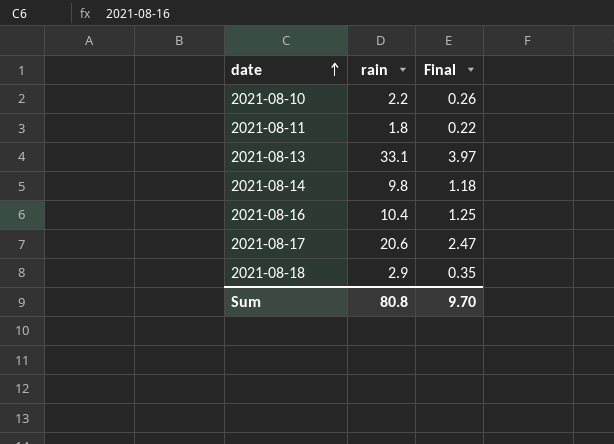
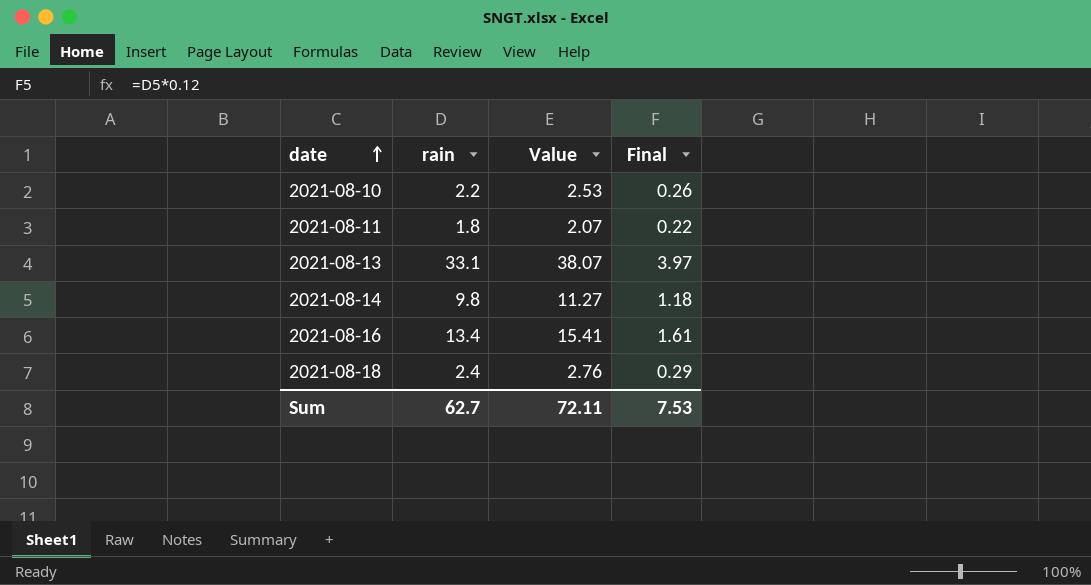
column Value | formula: none -> [rain] * 1.15
row 2021-08-17: 20.6 | 2.47 -> none
2021-08-16 | rain: 10.4 -> 13.4
2021-08-16 | Final: 1.25 -> 1.61
2021-08-18 | rain: 2.9 -> 2.4
2021-08-18 | Final: 0.35 -> 0.29
Sum | rain: 80.8 -> 62.7
Sum | Final: 9.70 -> 7.53

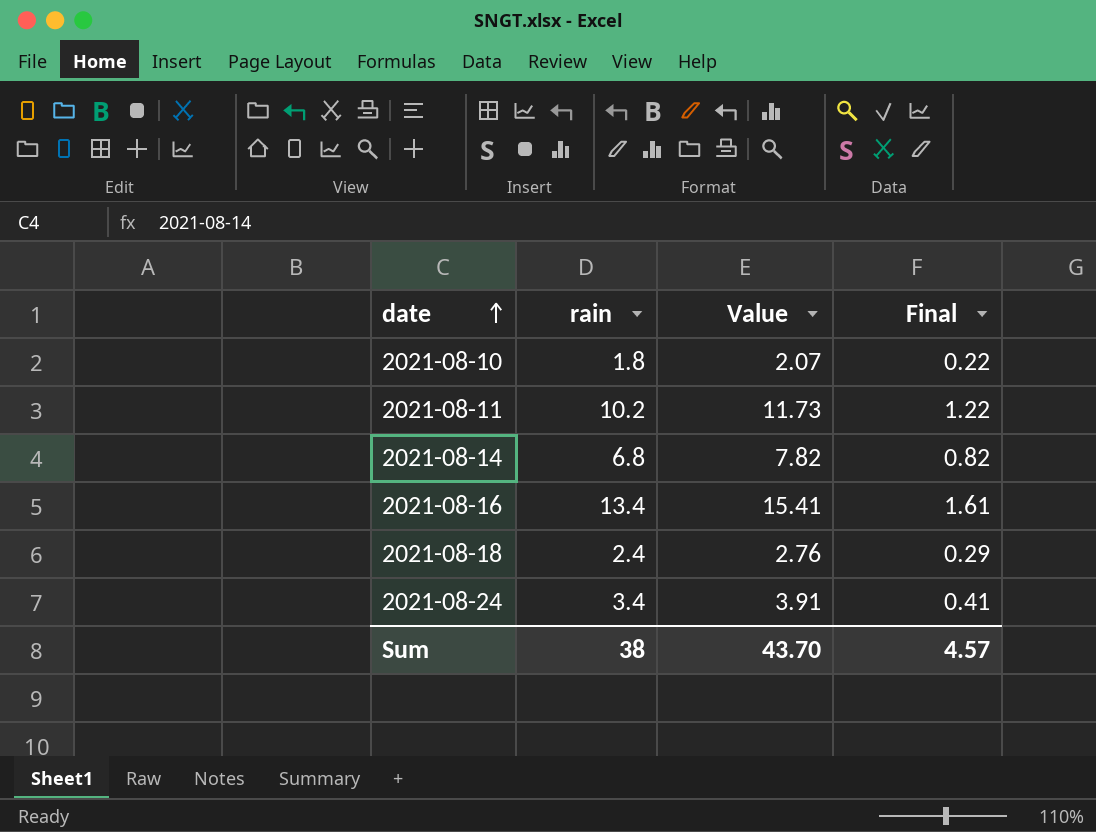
row 2021-08-13: 33.1 | 38.07 | 3.97 -> none
2021-08-10 | rain: 2.2 -> 1.8
2021-08-10 | Value: 2.53 -> 2.07
2021-08-10 | Final: 0.26 -> 0.22
2021-08-11 | rain: 1.8 -> 10.2
2021-08-11 | Value: 2.07 -> 11.73
2021-08-11 | Final: 0.22 -> 1.22
2021-08-14 | rain: 9.8 -> 6.8
2021-08-14 | Value: 11.27 -> 7.82
2021-08-14 | Final: 1.18 -> 0.82
row 2021-08-24: none -> 3.4 | 3.91 | 0.41
Sum | rain: 62.7 -> 38
Sum | Value: 72.11 -> 43.70
Sum | Final: 7.53 -> 4.57

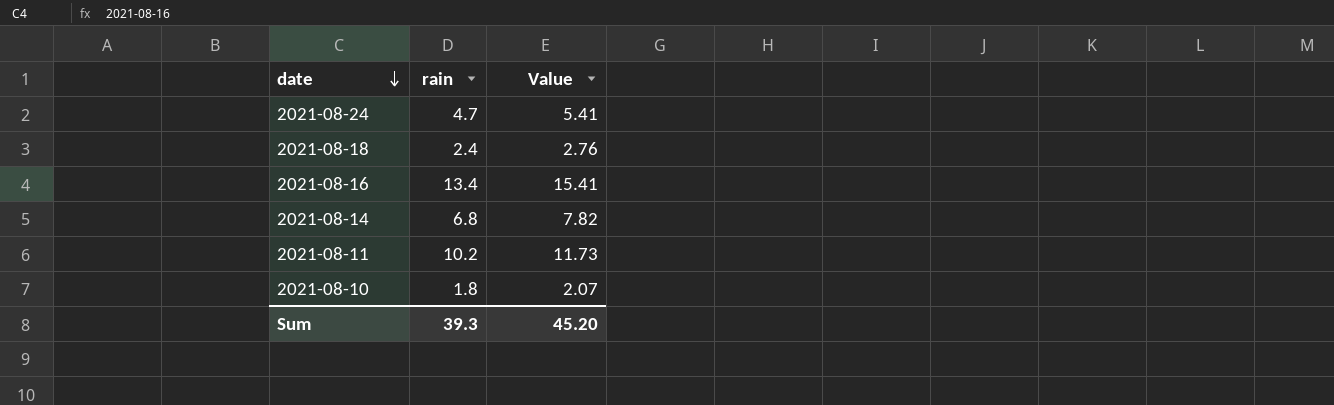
row order: date ascending -> date descending
column Final | formula: [rain] * 0.12 -> none
2021-08-24 | rain: 3.4 -> 4.7
2021-08-24 | Value: 3.91 -> 5.41
Sum | rain: 38 -> 39.3
Sum | Value: 43.70 -> 45.20

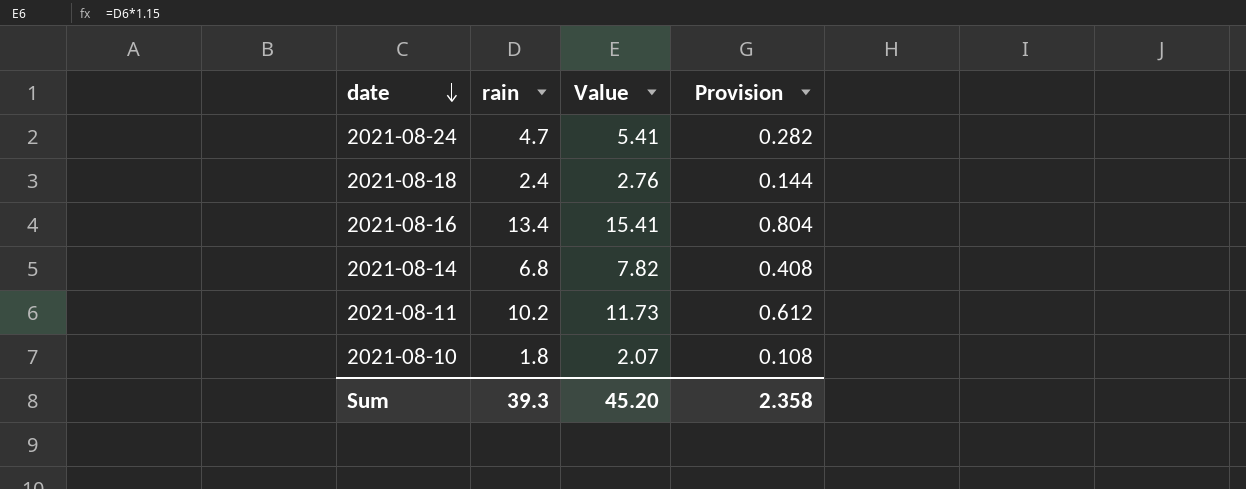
column Provision | formula: none -> [rain] * 0.06

